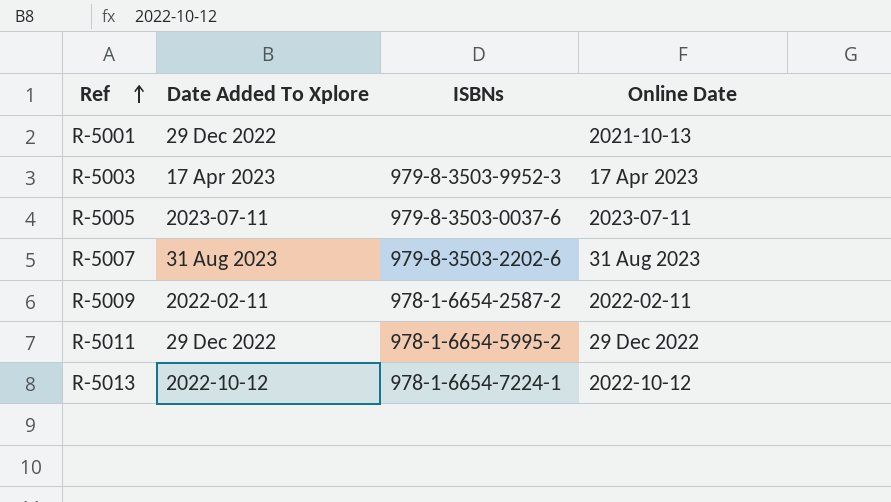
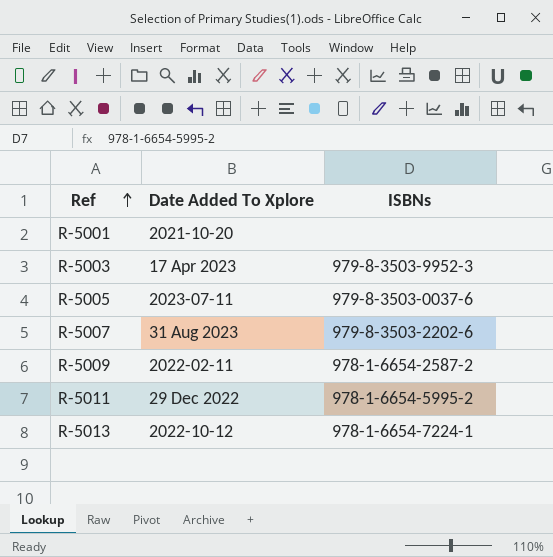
column Online Date | position: 4 -> none
R-5001 | Date Added To Xplore: 29 Dec 2022 -> 2021-10-20

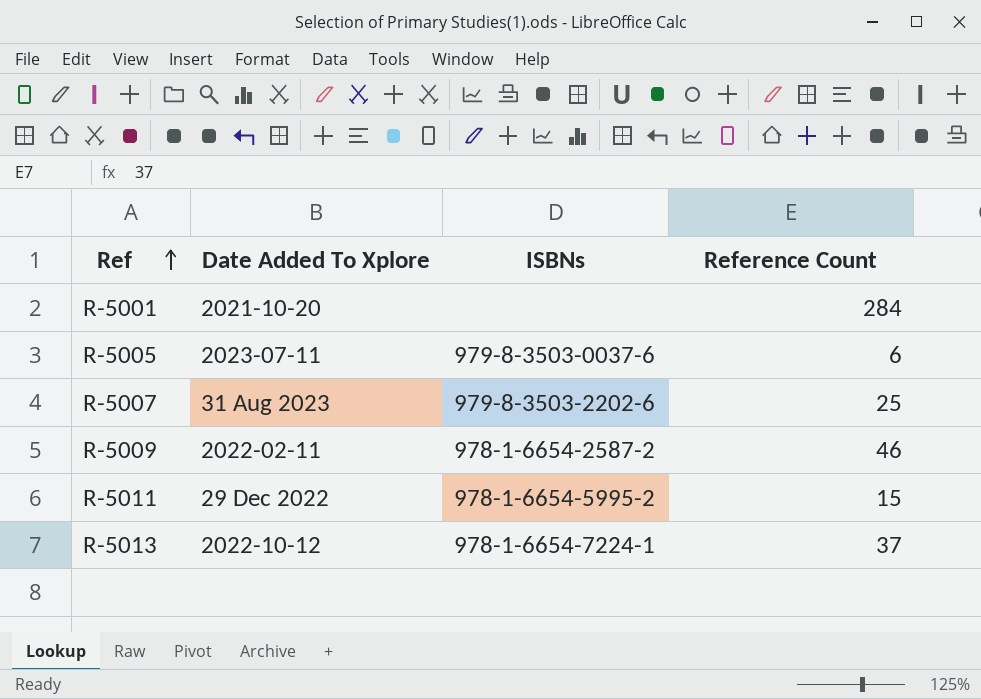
column Reference Count | position: none -> 4
row R-5003: 17 Apr 2023 | 979-8-3503-9952-3 -> none

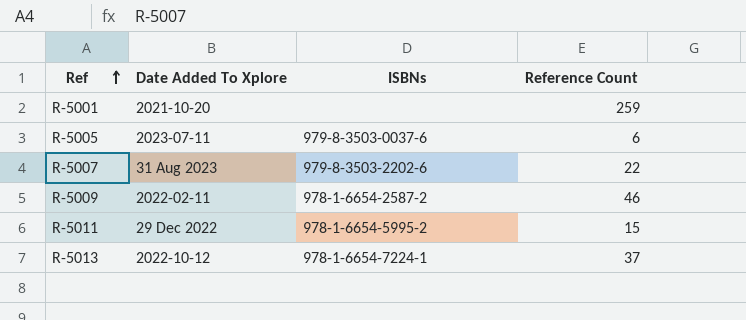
R-5001 | Reference Count: 284 -> 259
R-5007 | Reference Count: 25 -> 22

